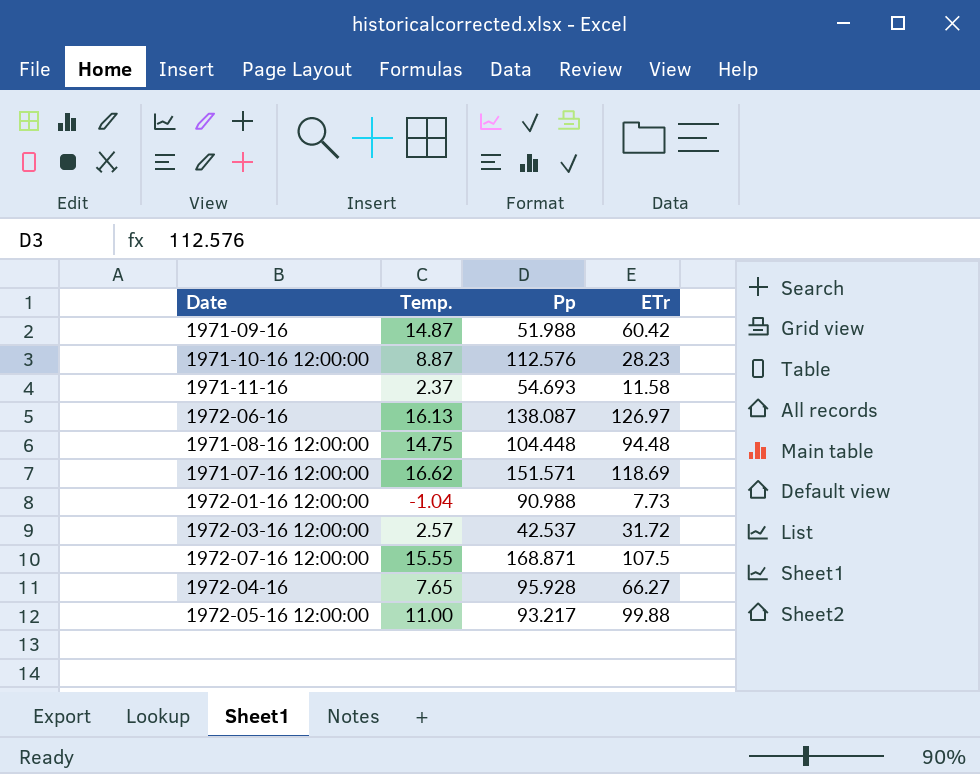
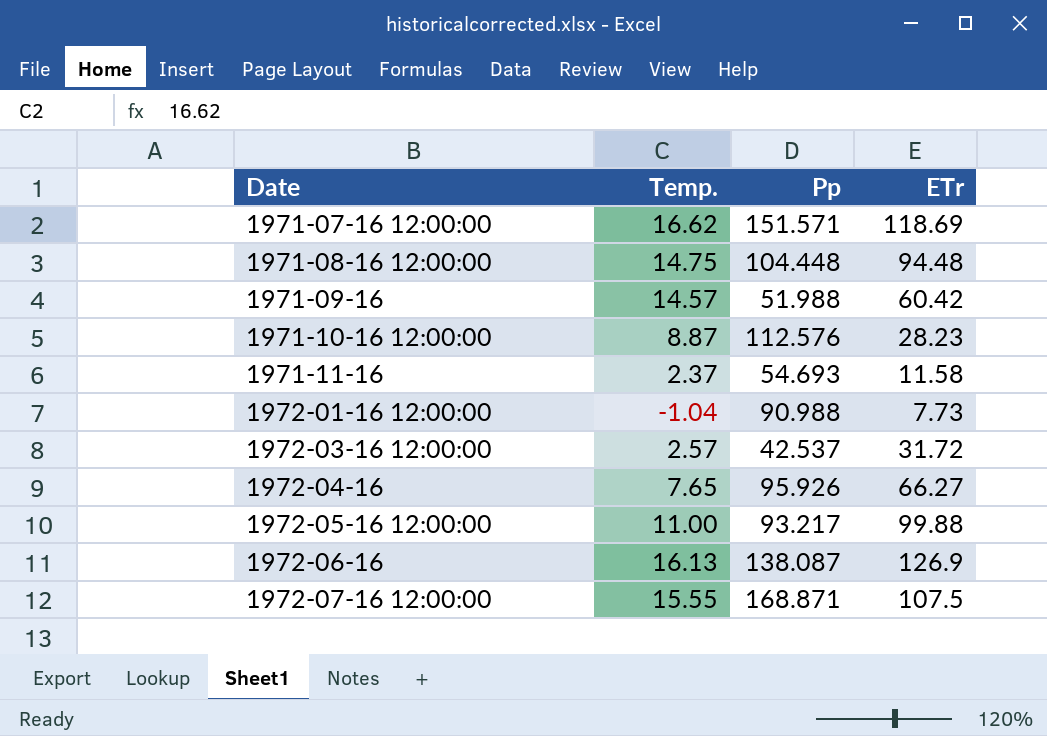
row order: none -> Date ascending
1971-09-16 | Temp.: 14.87 -> 14.57
1972-04-16 | Pp: 95.928 -> 95.926
1972-06-16 | ETr: 126.97 -> 126.9

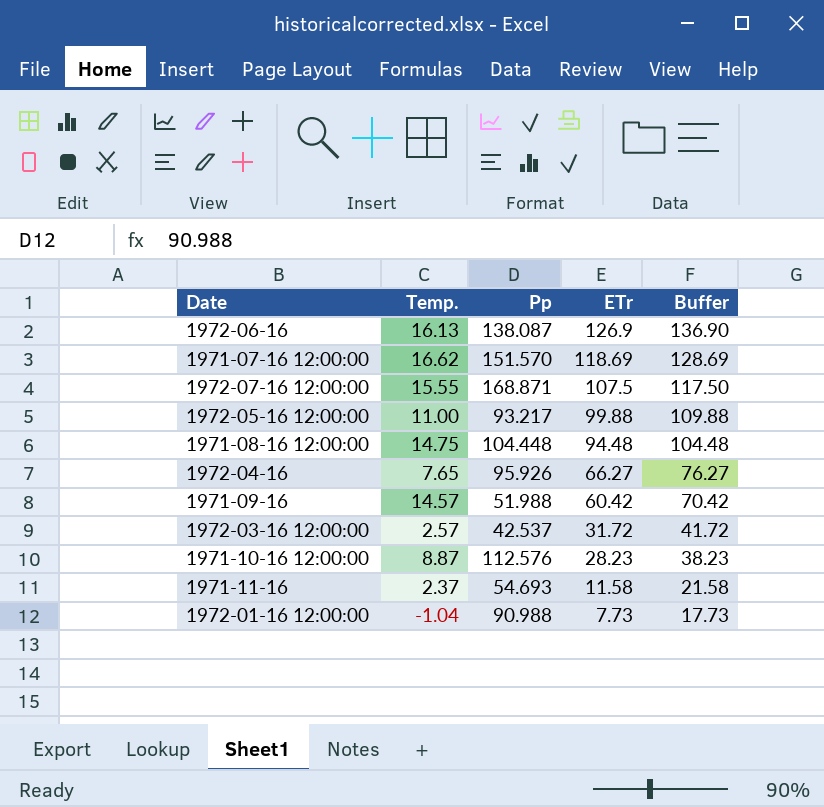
row order: Date ascending -> ETr descending
column Buffer | formula: none -> [ETr] + 10
1971-07-16 12:00:00 | Pp: 151.571 -> 151.570

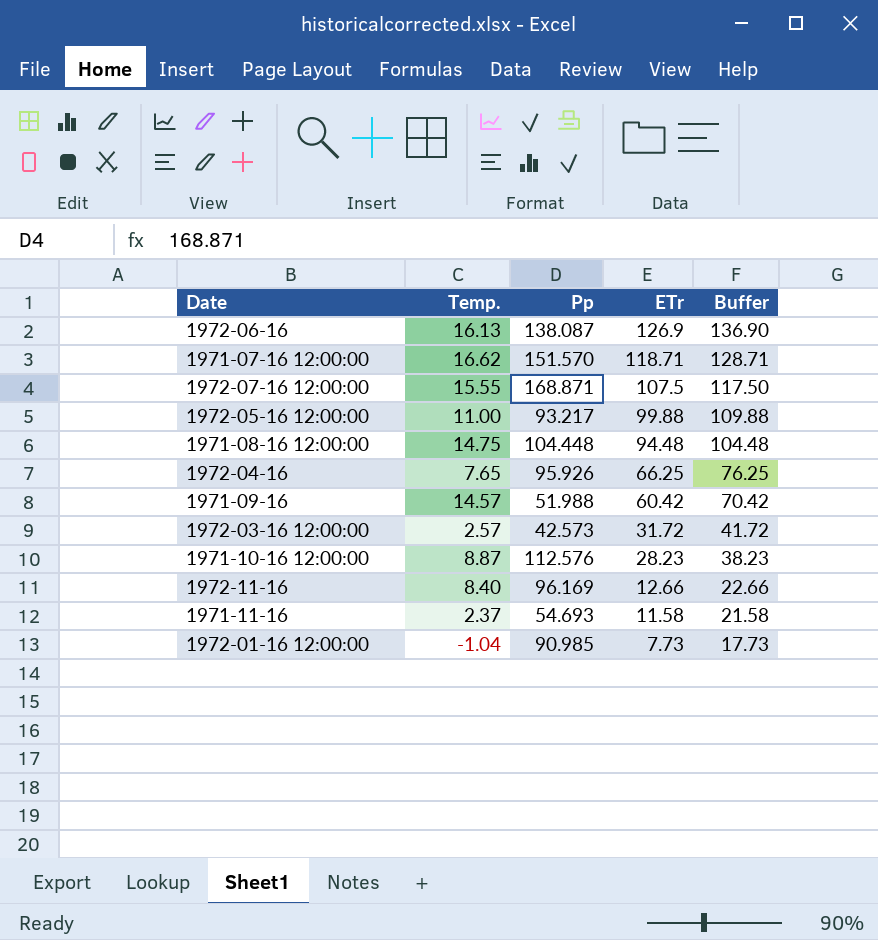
1971-07-16 12:00:00 | ETr: 118.69 -> 118.71
1971-07-16 12:00:00 | Buffer: 128.69 -> 128.71
1972-04-16 | ETr: 66.27 -> 66.25
1972-04-16 | Buffer: 76.27 -> 76.25
1972-03-16 12:00:00 | Pp: 42.537 -> 42.573
row 1972-11-16: none -> 8.40 | 96.169 | 12.66 | 22.66
1972-01-16 12:00:00 | Pp: 90.988 -> 90.985

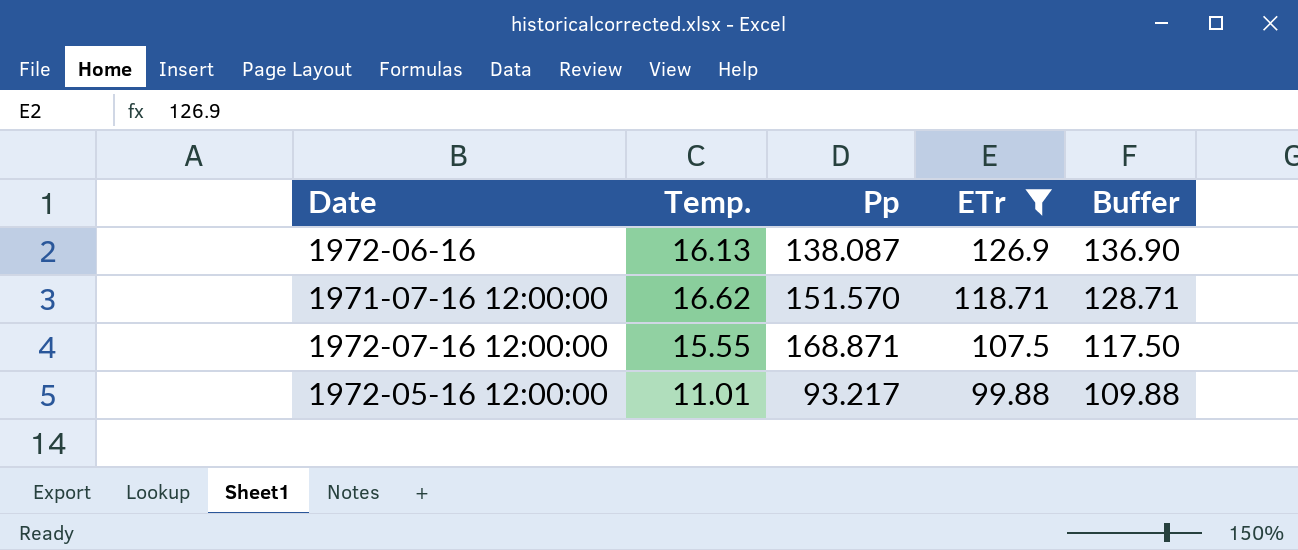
filter: none -> ETr >= 99.88
1972-05-16 12:00:00 | Temp.: 11.00 -> 11.01

